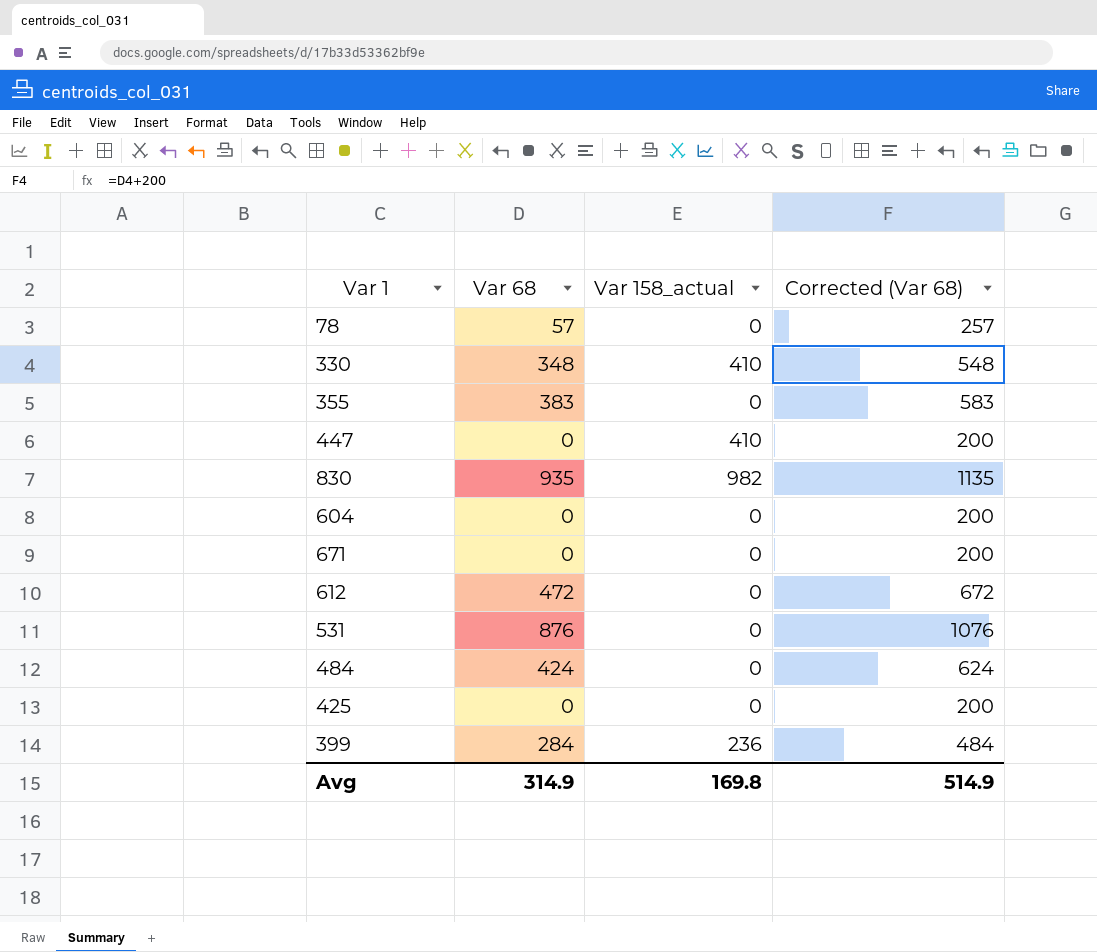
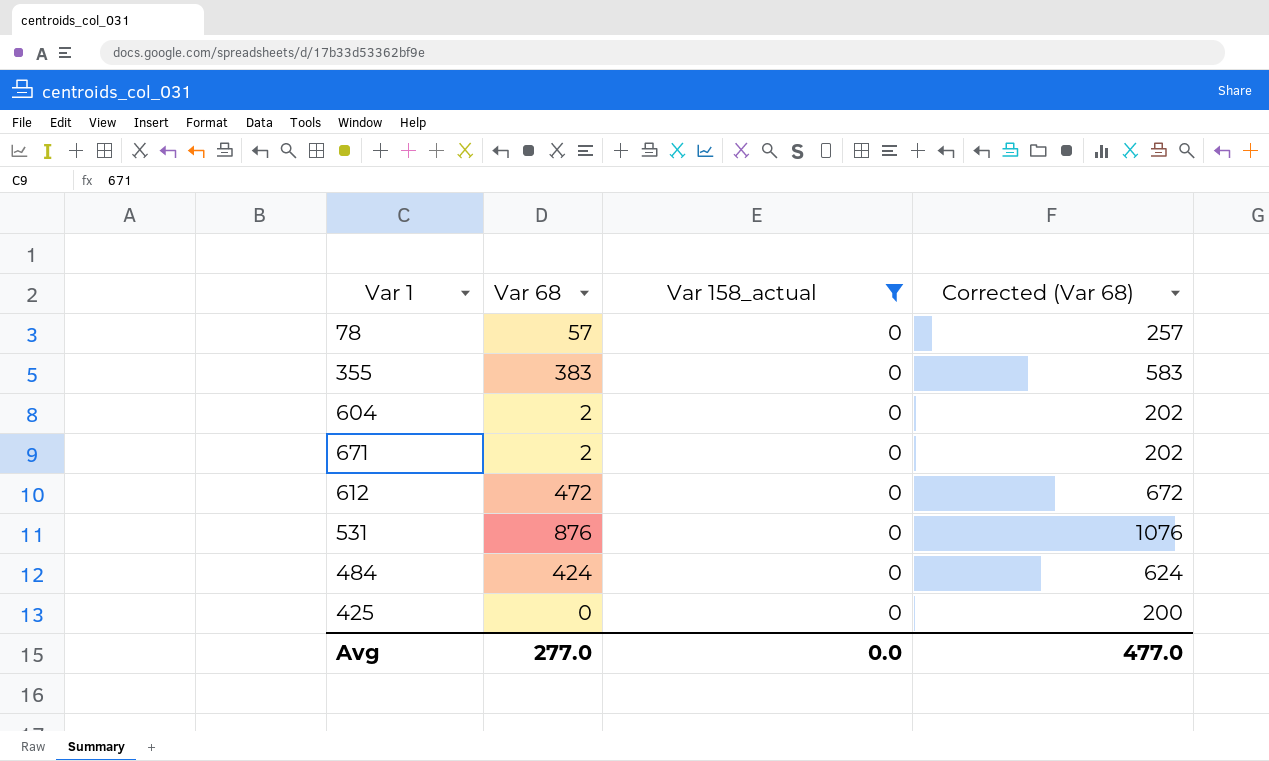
filter: none -> Var 158_actual = 0
604 | Var 68: 0 -> 2
604 | Corrected (Var 68): 200 -> 202
671 | Var 68: 0 -> 2
671 | Corrected (Var 68): 200 -> 202
Avg | Var 68: 314.9 -> 277.0
Avg | Var 158_actual: 169.8 -> 0.0
Avg | Corrected (Var 68): 514.9 -> 477.0

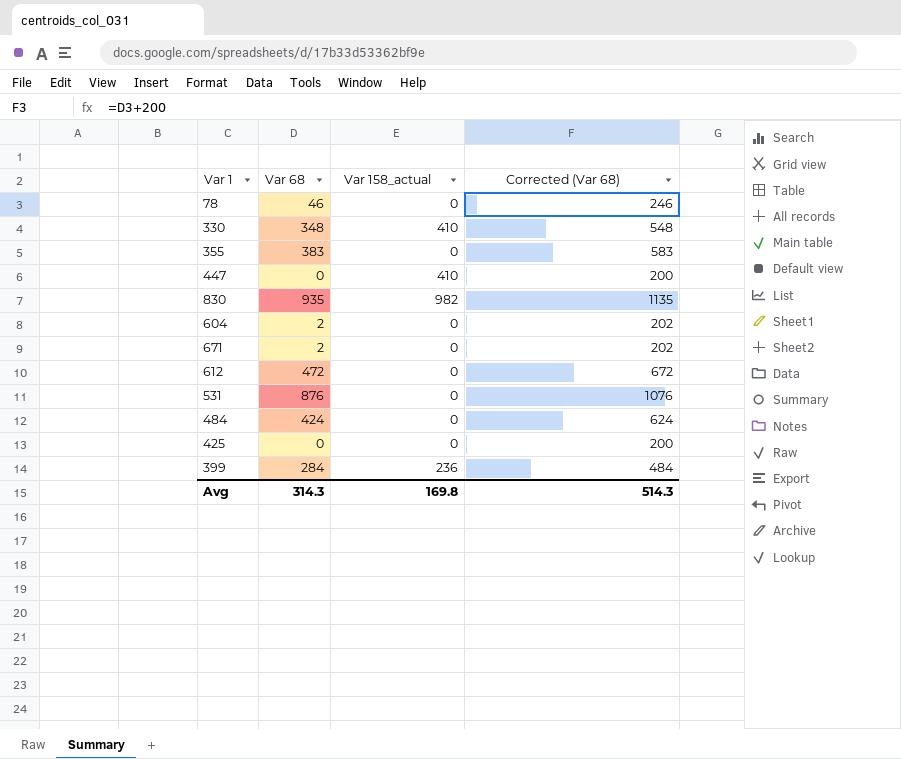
filter: Var 158_actual = 0 -> none
78 | Var 68: 57 -> 46
78 | Corrected (Var 68): 257 -> 246
Avg | Var 68: 277.0 -> 314.3
Avg | Var 158_actual: 0.0 -> 169.8
Avg | Corrected (Var 68): 477.0 -> 514.3

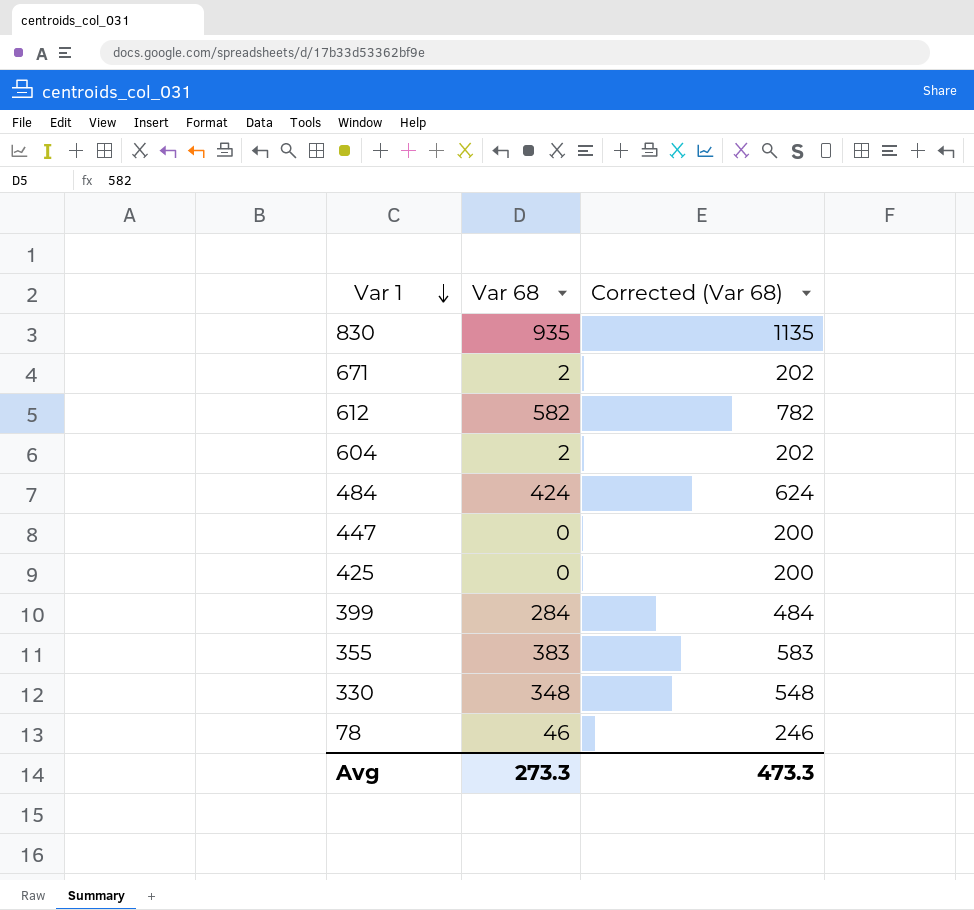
row order: none -> Var 1 descending
column Var 158_actual | position: 3 -> none
row 531: 876 | 0 | 1076 -> none
612 | Var 68: 472 -> 582
612 | Corrected (Var 68): 672 -> 782
Avg | Var 68: 314.3 -> 273.3
Avg | Corrected (Var 68): 514.3 -> 473.3

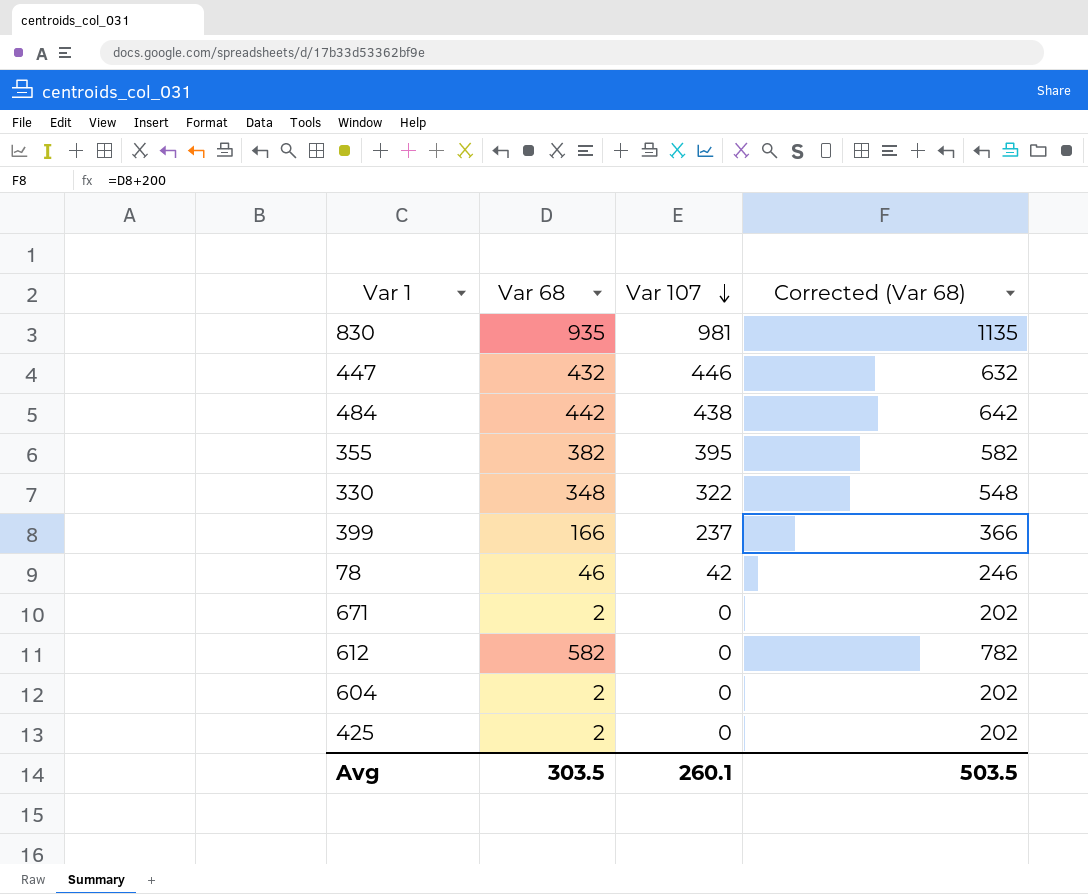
row order: Var 1 descending -> Var 107 descending
column Var 107 | position: none -> 3
447 | Var 68: 0 -> 432
447 | Corrected (Var 68): 200 -> 632
484 | Var 68: 424 -> 442
484 | Corrected (Var 68): 624 -> 642
355 | Var 68: 383 -> 382
355 | Corrected (Var 68): 583 -> 582
399 | Var 68: 284 -> 166
399 | Corrected (Var 68): 484 -> 366
425 | Var 68: 0 -> 2
425 | Corrected (Var 68): 200 -> 202
Avg | Var 68: 273.3 -> 303.5
Avg | Corrected (Var 68): 473.3 -> 503.5

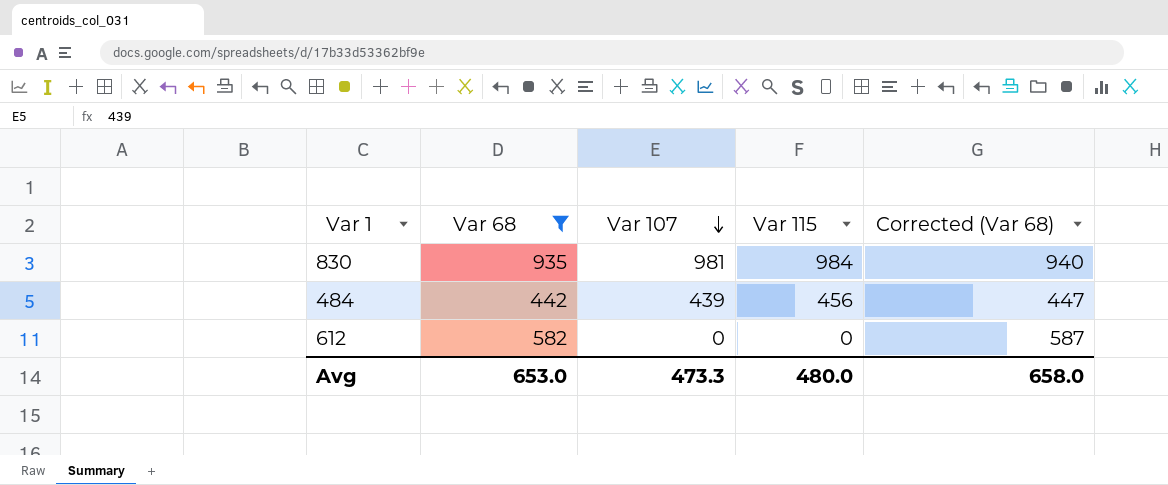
filter: none -> Var 68 >= 442
column Var 115 | position: none -> 4
column Corrected (Var 68) | formula: [Var 68] + 200 -> [Var 68] + 5
484 | Var 107: 438 -> 439
Avg | Var 68: 303.5 -> 653.0
Avg | Var 107: 260.1 -> 473.3
Avg | Corrected (Var 68): 503.5 -> 658.0

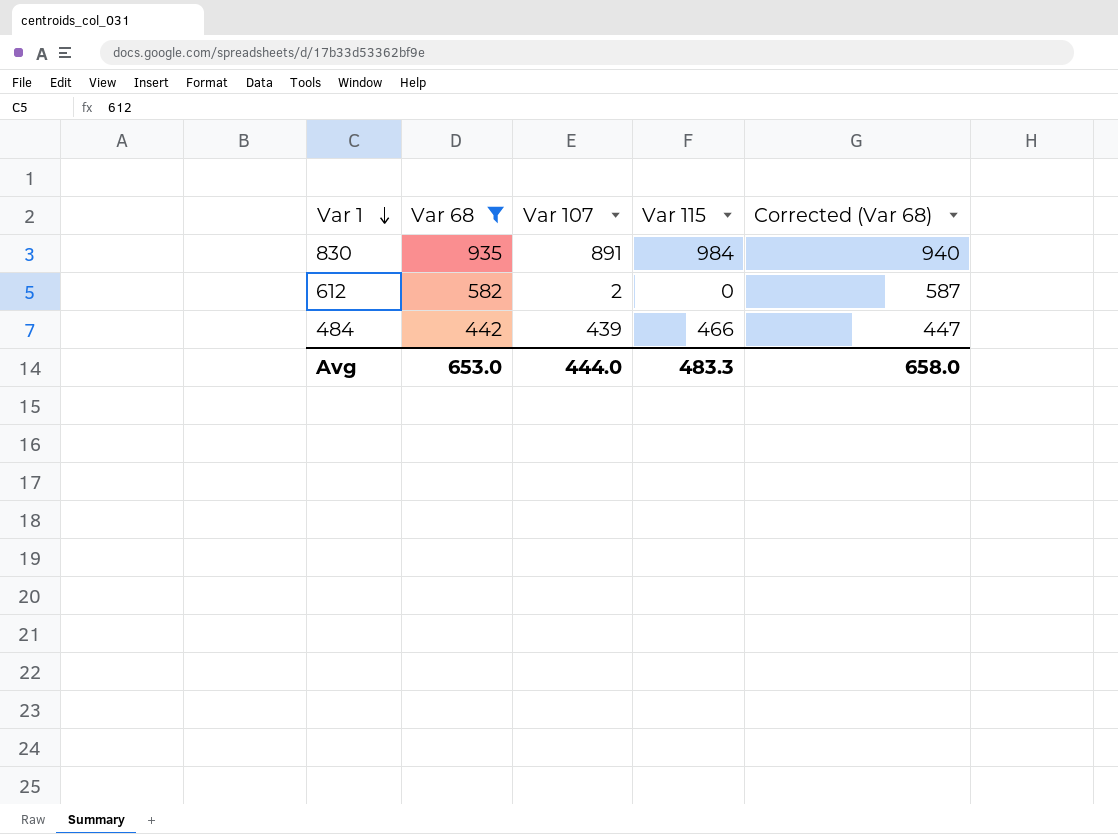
row order: Var 107 descending -> Var 1 descending
830 | Var 107: 981 -> 891
612 | Var 107: 0 -> 2
484 | Var 115: 456 -> 466
Avg | Var 107: 473.3 -> 444.0
Avg | Var 115: 480.0 -> 483.3

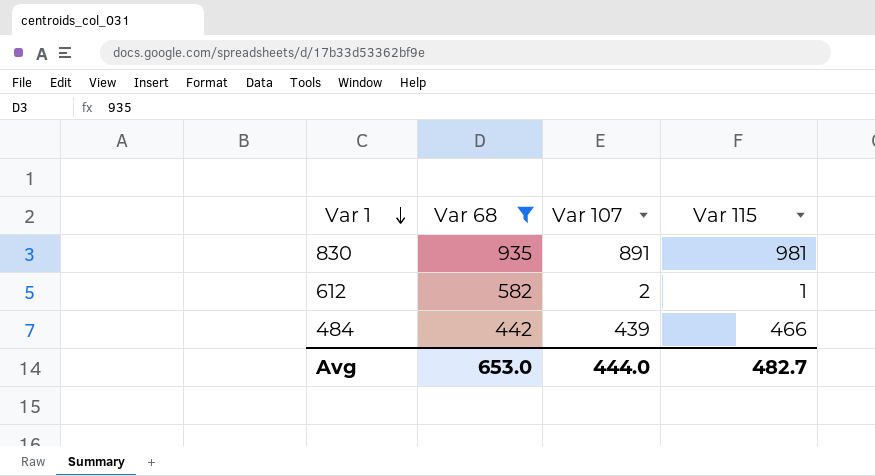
column Corrected (Var 68) | formula: [Var 68] + 5 -> none
830 | Var 115: 984 -> 981
612 | Var 115: 0 -> 1
Avg | Var 115: 483.3 -> 482.7

